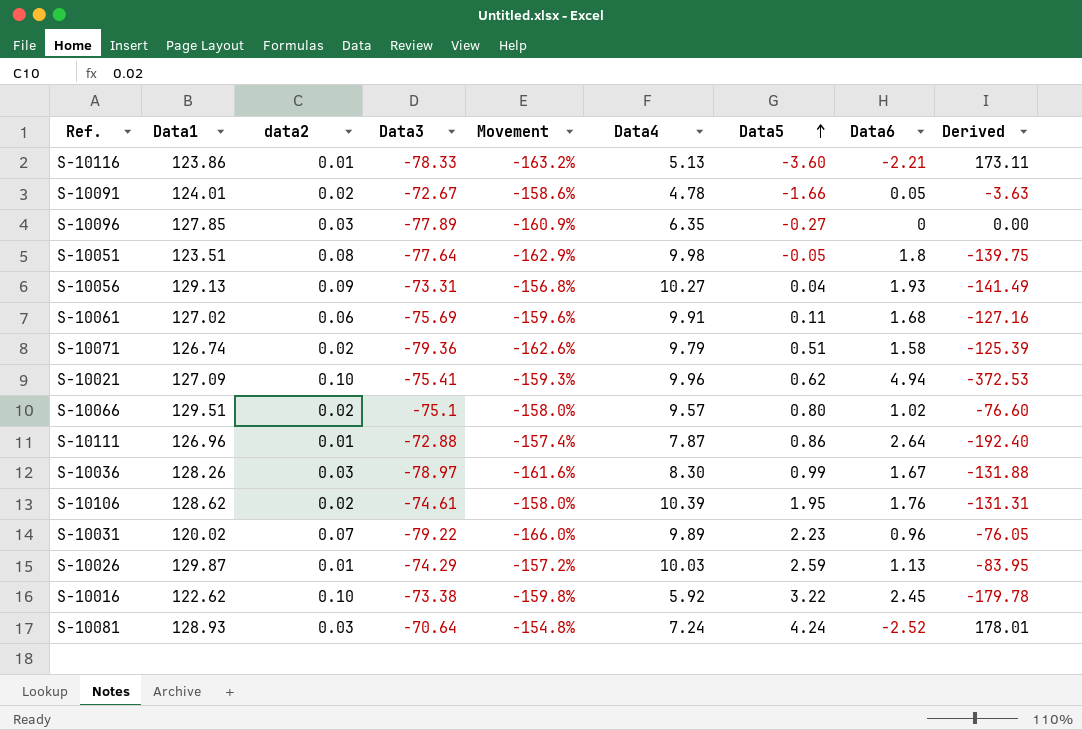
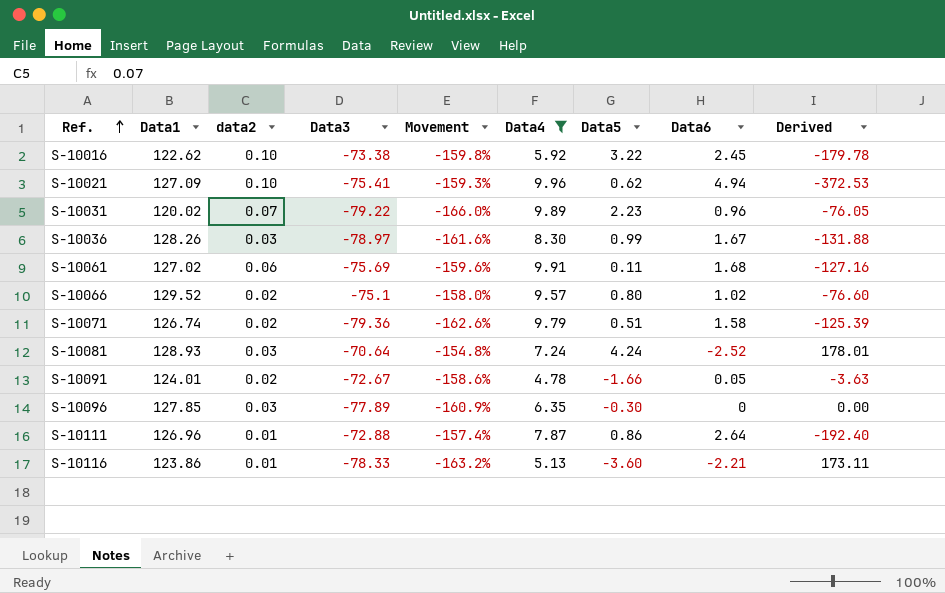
filter: none -> Data4 <= 9.96
row order: Data5 ascending -> Ref. ascending
S-10066 | Data1: 129.51 -> 129.52
S-10096 | Data5: -0.27 -> -0.30

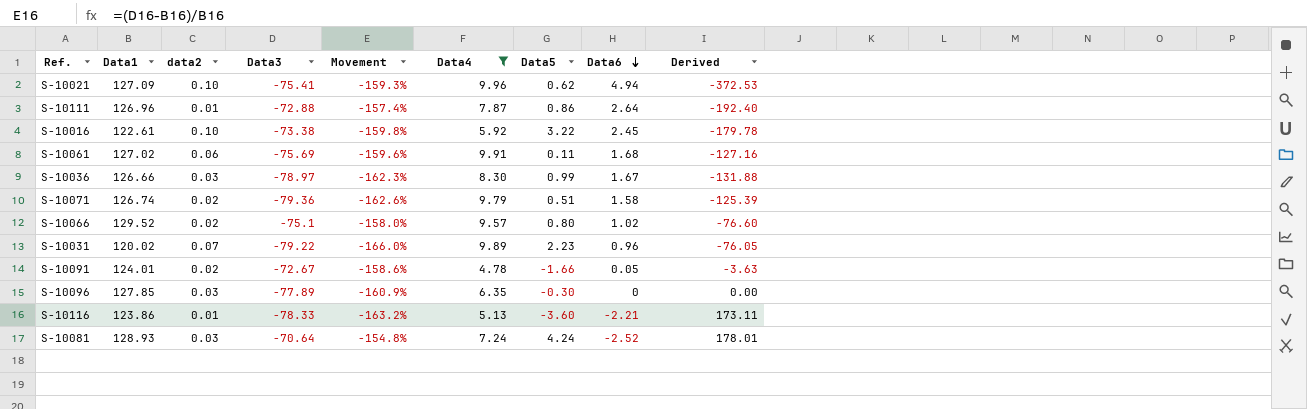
row order: Ref. ascending -> Data6 descending
S-10016 | Data1: 122.62 -> 122.61
S-10036 | Data1: 128.26 -> 126.66
S-10036 | Movement: -161.6% -> -162.3%

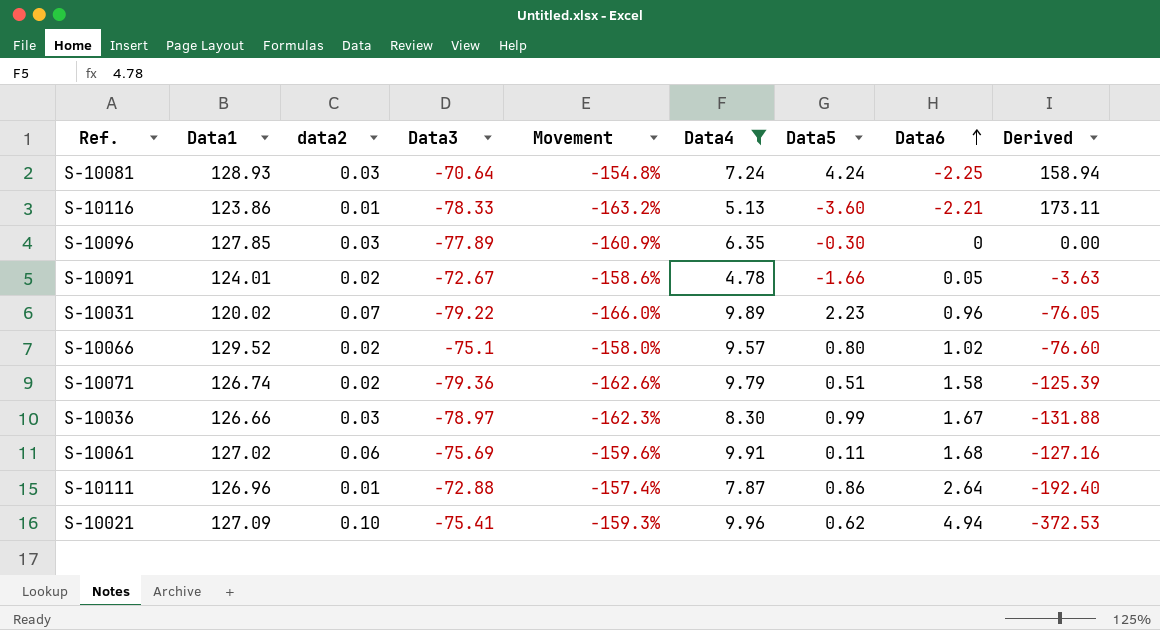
row order: Data6 descending -> Data6 ascending
row S-10016: 122.61 | 0.10 | -73.38 | -159.8% | 5.92 | 3.22 | 2.45 | -179.78 -> none
S-10081 | Data6: -2.52 -> -2.25
S-10081 | Derived: 178.01 -> 158.94

